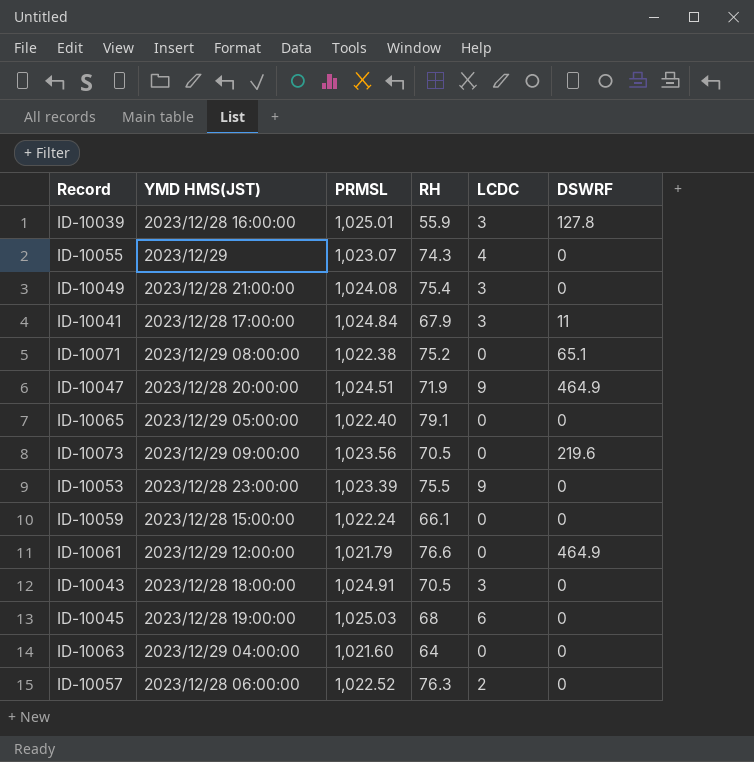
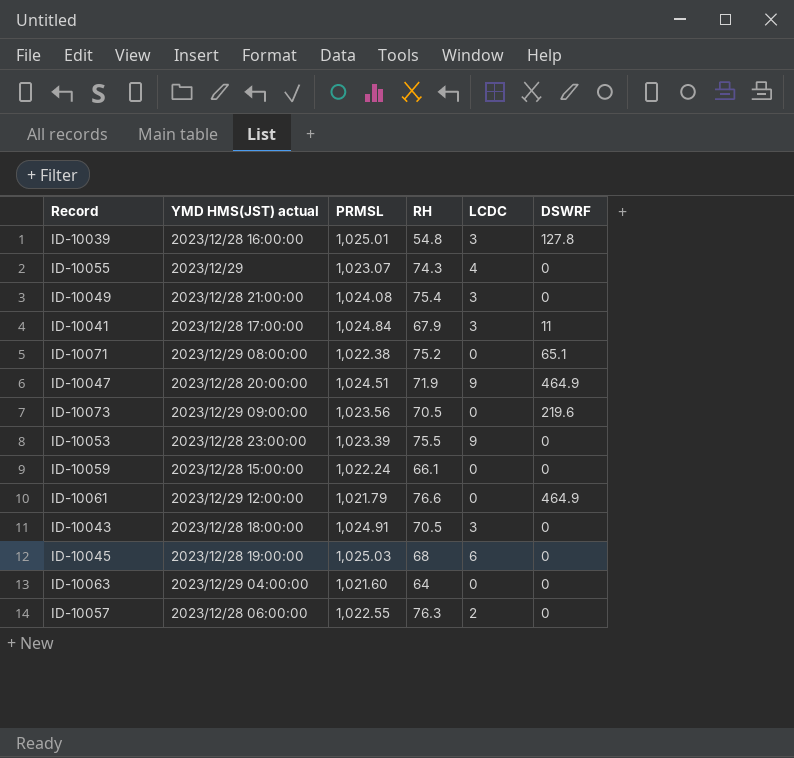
column name: YMD HMS(JST) -> YMD HMS(JST) actual
row ID-10065: 2023/12/29 05:00:00 | 1,022.40 | 79.1 | 0 | 0 -> none
ID-10039 | RH: 55.9 -> 54.8
ID-10057 | PRMSL: 1,022.52 -> 1,022.55

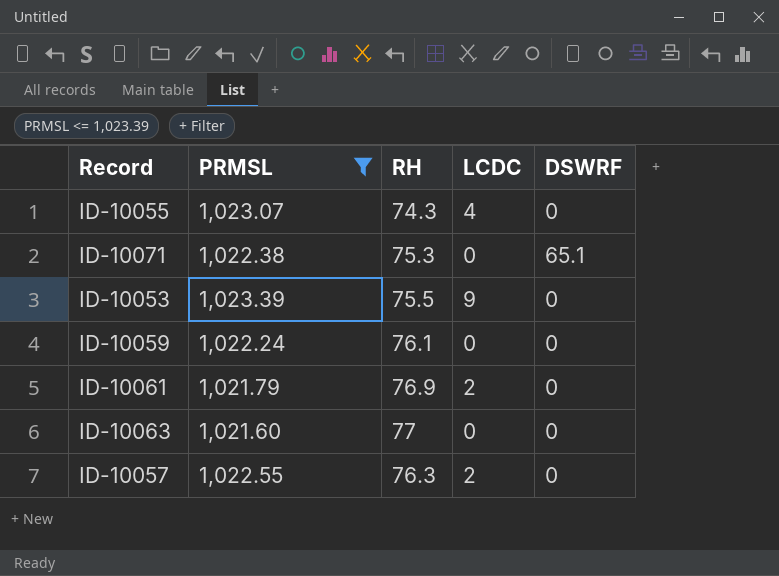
filter: none -> PRMSL <= 1,023.39
column YMD HMS(JST) actual | position: 2 -> none
ID-10071 | RH: 75.2 -> 75.3
ID-10059 | RH: 66.1 -> 76.1
ID-10061 | RH: 76.6 -> 76.9
ID-10061 | LCDC: 0 -> 2
ID-10061 | DSWRF: 464.9 -> 0
ID-10063 | RH: 64 -> 77

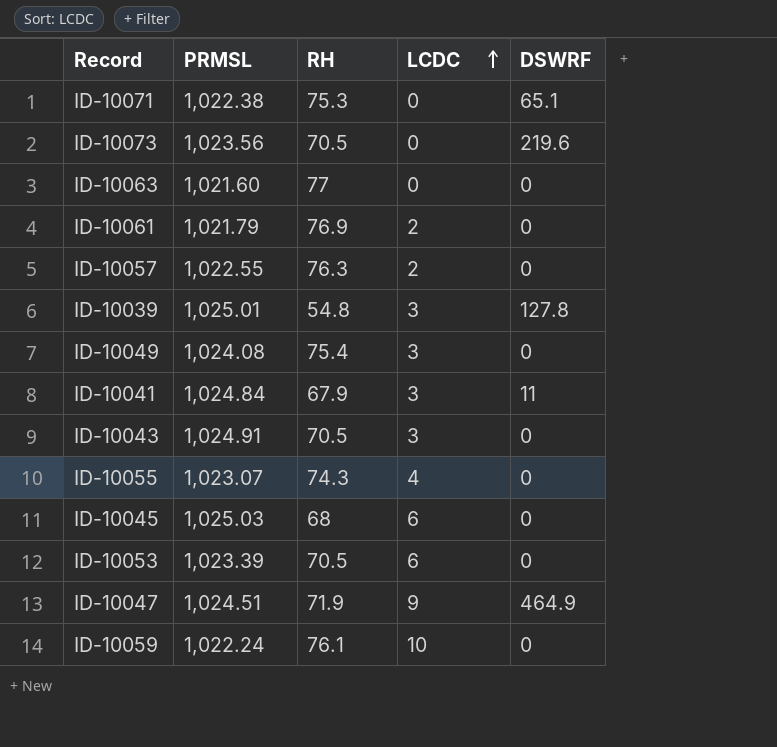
filter: PRMSL <= 1,023.39 -> none
row order: none -> LCDC ascending
ID-10053 | RH: 75.5 -> 70.5
ID-10053 | LCDC: 9 -> 6
ID-10059 | LCDC: 0 -> 10

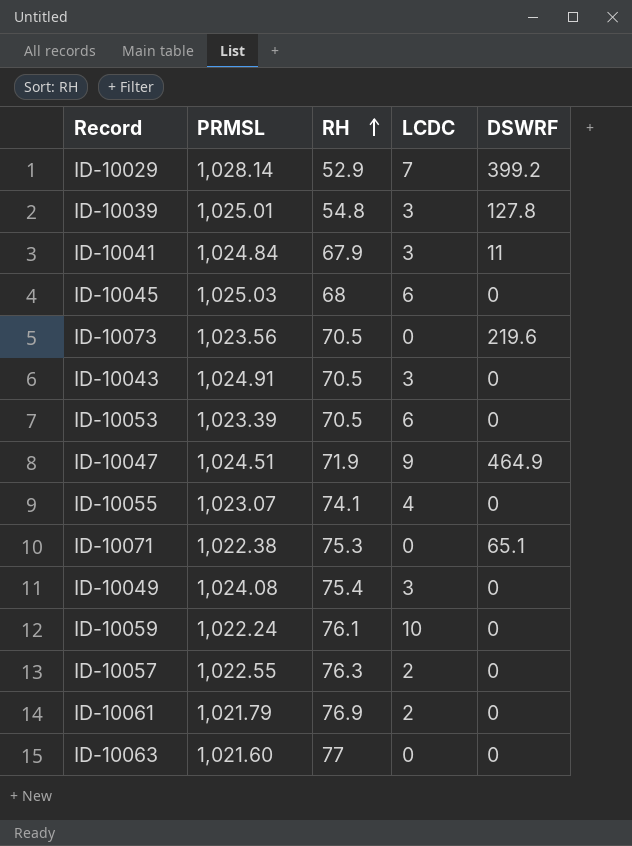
row order: LCDC ascending -> RH ascending
row ID-10029: none -> 1,028.14 | 52.9 | 7 | 399.2
ID-10055 | RH: 74.3 -> 74.1

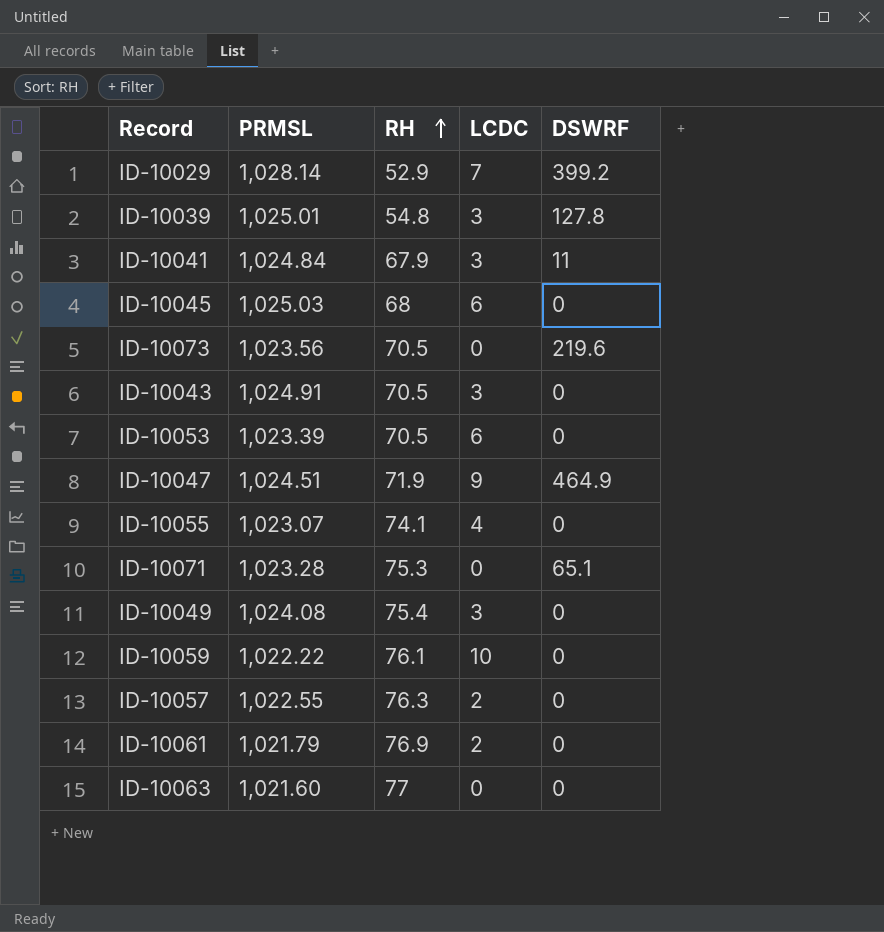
ID-10071 | PRMSL: 1,022.38 -> 1,023.28
ID-10059 | PRMSL: 1,022.24 -> 1,022.22

